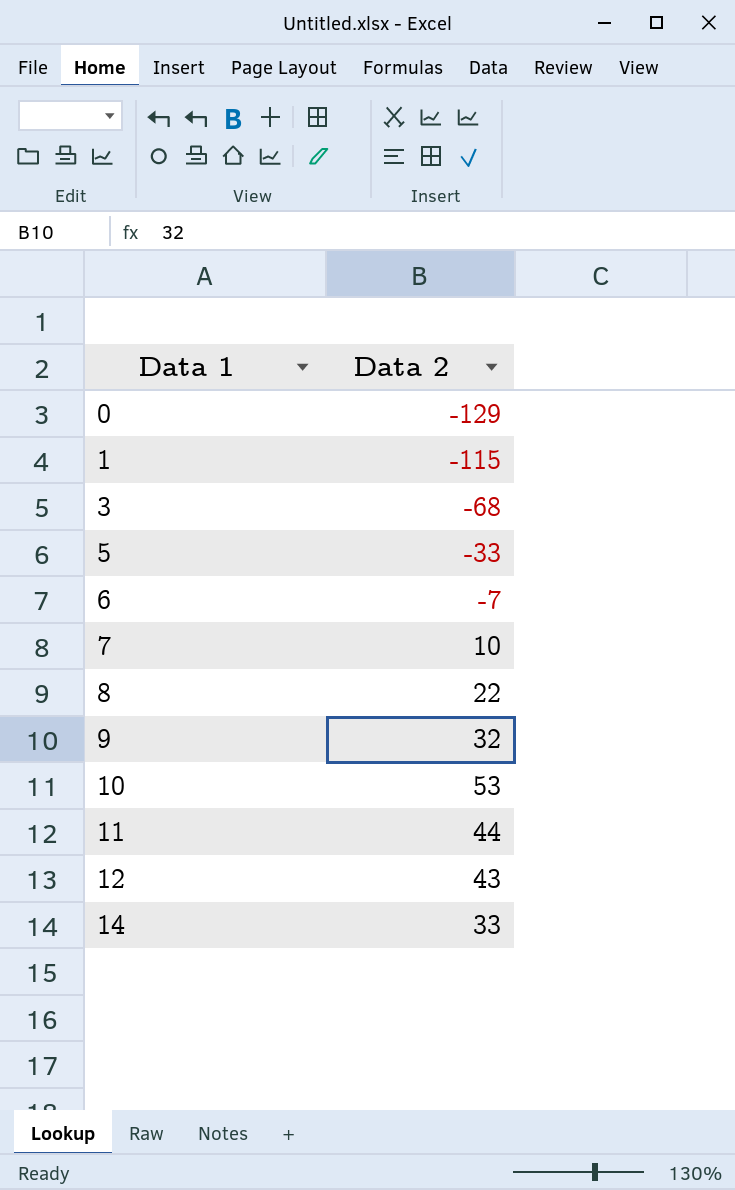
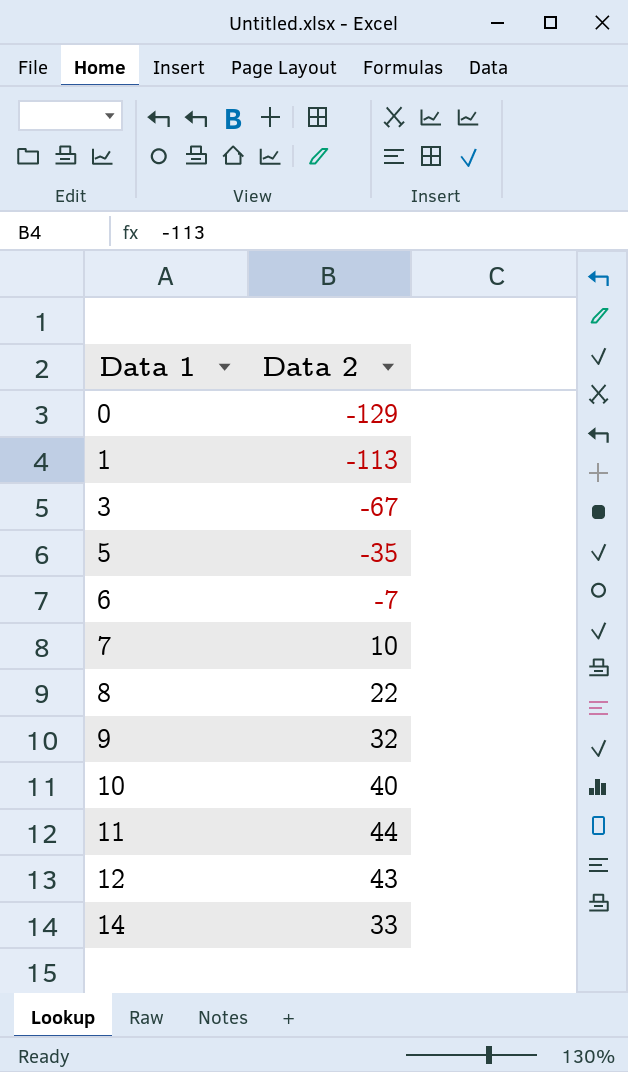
1 | Data 2: -115 -> -113
3 | Data 2: -68 -> -67
5 | Data 2: -33 -> -35
10 | Data 2: 53 -> 40

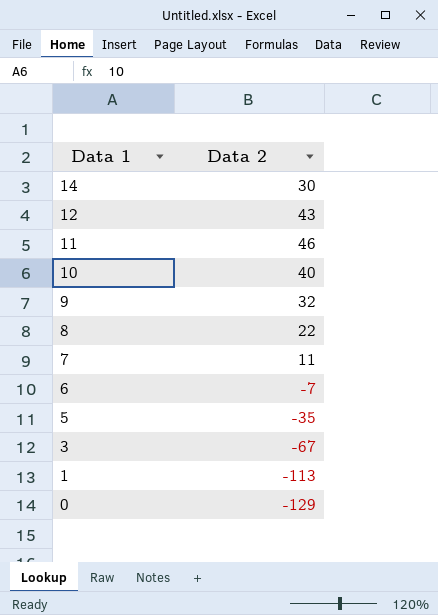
row order: Data 1 ascending -> Data 1 descending
14 | Data 2: 33 -> 30
11 | Data 2: 44 -> 46
7 | Data 2: 10 -> 11

